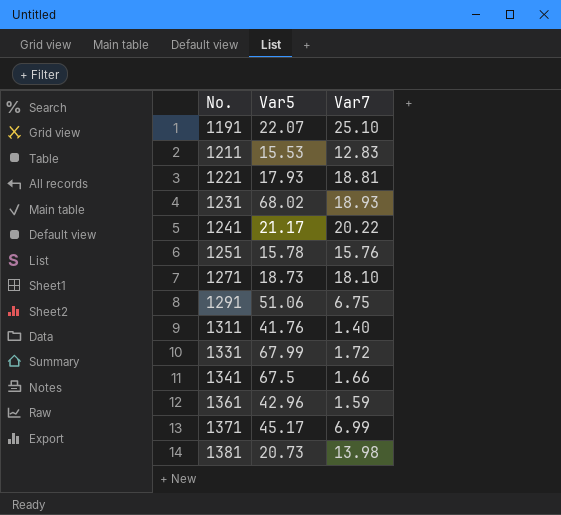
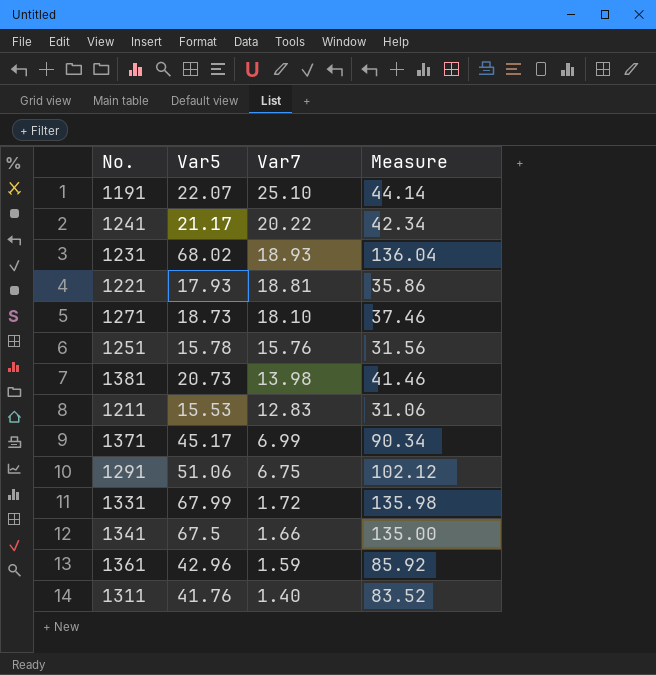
row order: No. ascending -> Var7 descending
column Measure | formula: none -> [Var5] * 2

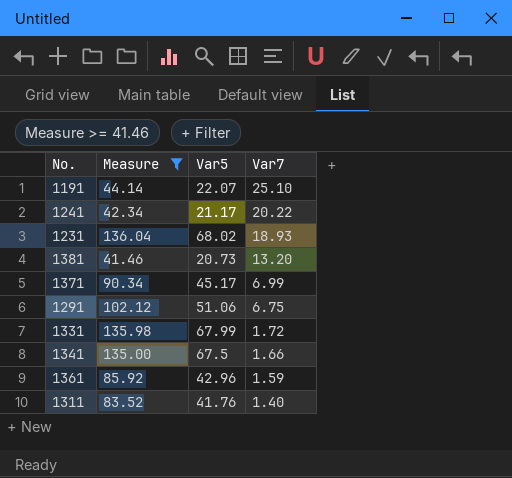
filter: none -> Measure >= 41.46
column Measure | position: 4 -> 2
1381 | Var7: 13.98 -> 13.20

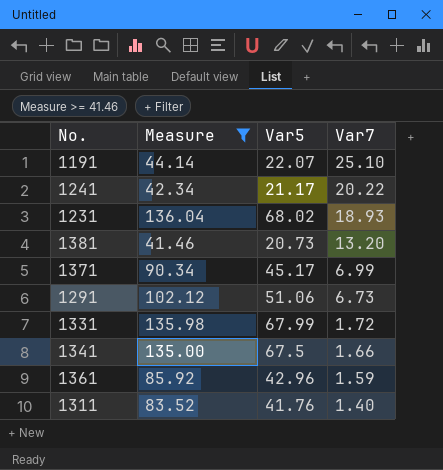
1291 | Var7: 6.75 -> 6.73

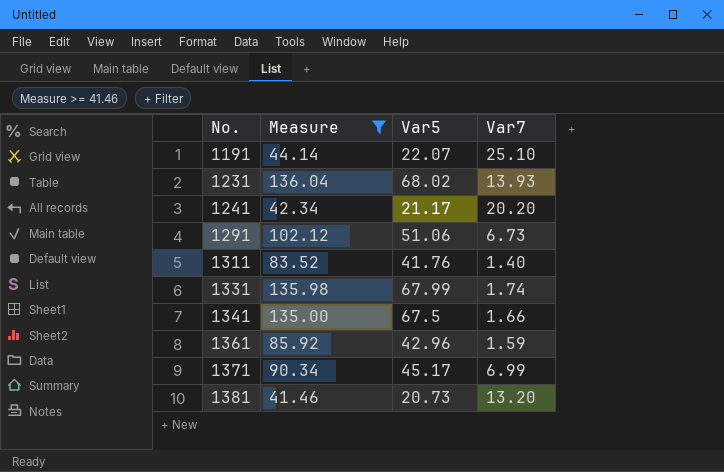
row order: Var7 descending -> No. ascending
1231 | Var7: 18.93 -> 13.93
1241 | Var7: 20.22 -> 20.20
1331 | Var7: 1.72 -> 1.74

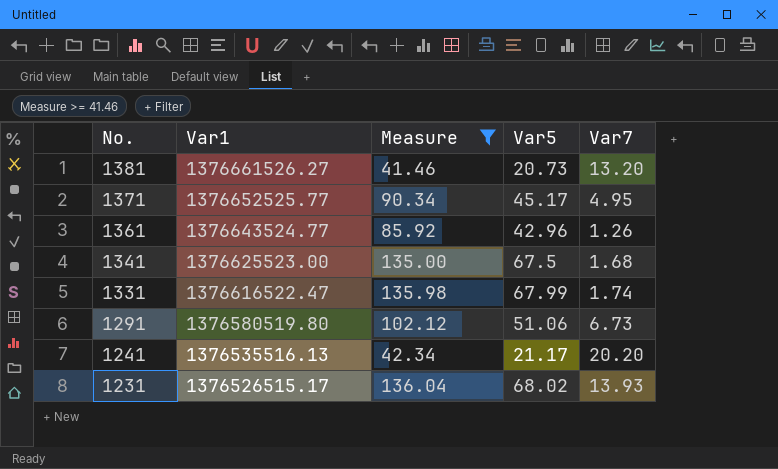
row order: No. ascending -> No. descending
column Var1 | position: none -> 2
row 1191: 44.14 | 22.07 | 25.10 -> none
row 1311: 83.52 | 41.76 | 1.40 -> none
1371 | Var7: 6.99 -> 4.95
1361 | Var7: 1.59 -> 1.26
1341 | Var7: 1.66 -> 1.68

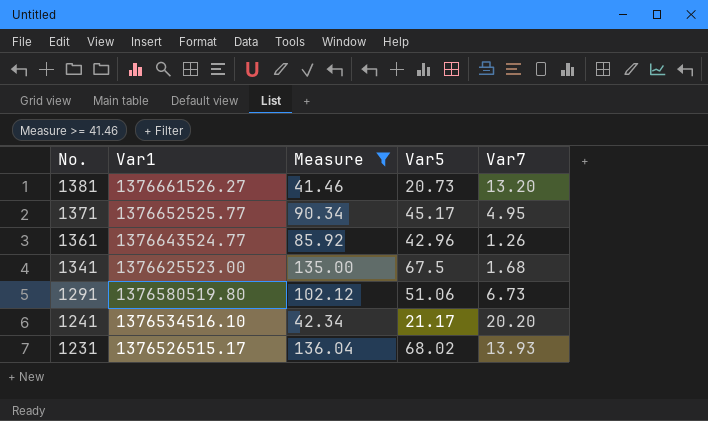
row 1331: 1376616522.47 | 135.98 | 67.99 | 1.74 -> none
1241 | Var1: 1376535516.13 -> 1376534516.10

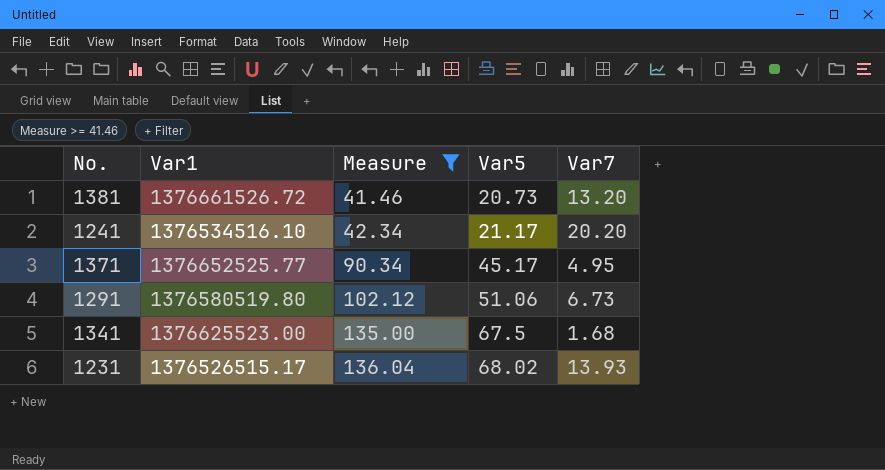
row order: No. descending -> Measure ascending
row 1361: 1376643524.77 | 85.92 | 42.96 | 1.26 -> none
1381 | Var1: 1376661526.27 -> 1376661526.72

